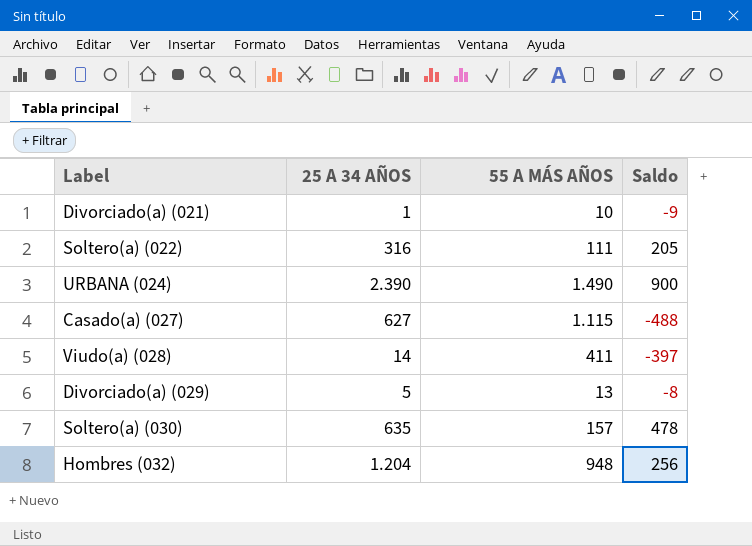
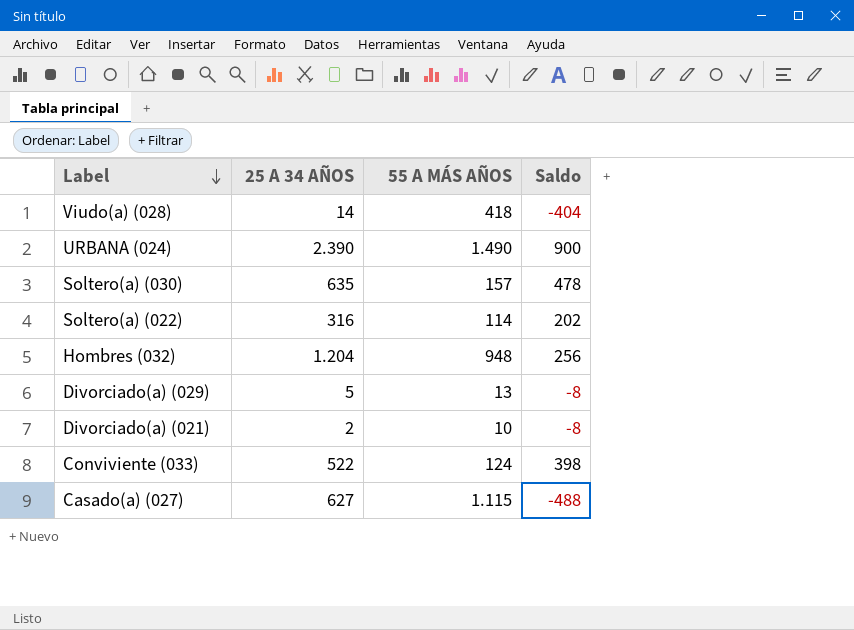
row order: none -> Label descending
Viudo(a) (028) | 55 A MÁS AÑOS: 411 -> 418
Viudo(a) (028) | Saldo: -397 -> -404
Soltero(a) (022) | 55 A MÁS AÑOS: 111 -> 114
Soltero(a) (022) | Saldo: 205 -> 202
Divorciado(a) (021) | 25 A 34 AÑOS: 1 -> 2
Divorciado(a) (021) | Saldo: -9 -> -8
row Conviviente (033): none -> 522 | 124 | 398

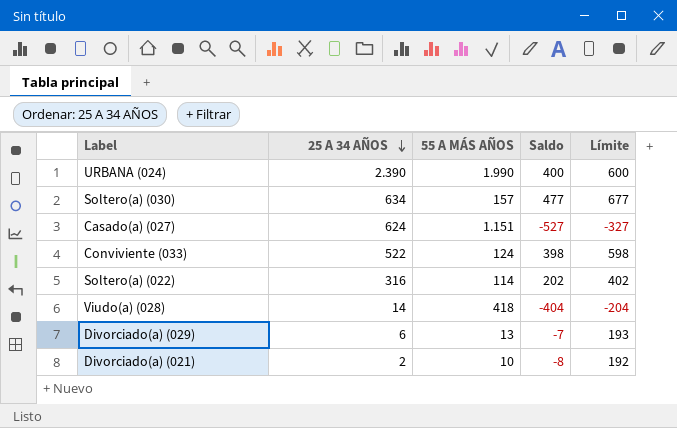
row order: Label descending -> 25 A 34 AÑOS descending
column Límite | formula: none -> [Saldo] + 200
row Hombres (032): 1.204 | 948 | 256 -> none
URBANA (024) | 55 A MÁS AÑOS: 1.490 -> 1.990
URBANA (024) | Saldo: 900 -> 400
Soltero(a) (030) | 25 A 34 AÑOS: 635 -> 634
Soltero(a) (030) | Saldo: 478 -> 477
Casado(a) (027) | 25 A 34 AÑOS: 627 -> 624
Casado(a) (027) | 55 A MÁS AÑOS: 1.115 -> 1.151
Casado(a) (027) | Saldo: -488 -> -527
Divorciado(a) (029) | 25 A 34 AÑOS: 5 -> 6
Divorciado(a) (029) | Saldo: -8 -> -7

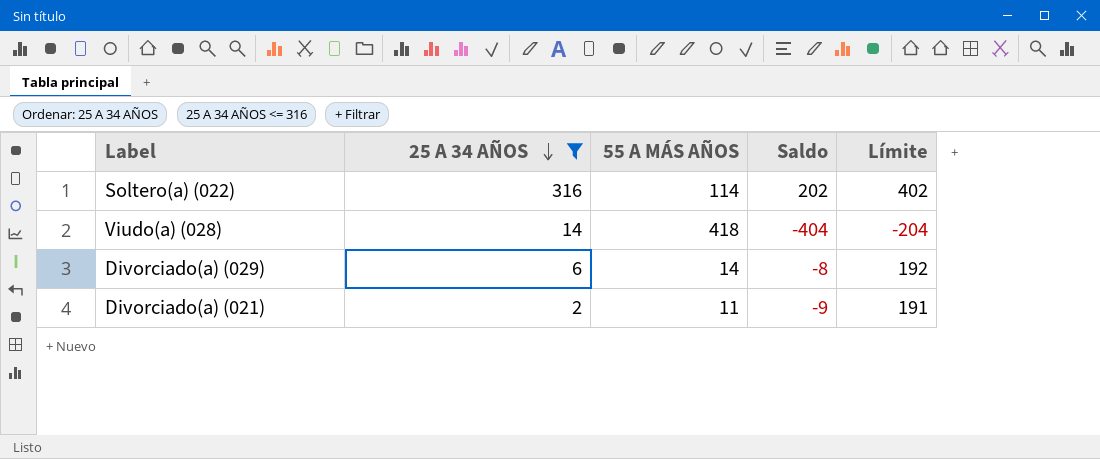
filter: none -> 25 A 34 AÑOS <= 316
Divorciado(a) (029) | 55 A MÁS AÑOS: 13 -> 14
Divorciado(a) (029) | Saldo: -7 -> -8
Divorciado(a) (029) | Límite: 193 -> 192
Divorciado(a) (021) | 55 A MÁS AÑOS: 10 -> 11
Divorciado(a) (021) | Saldo: -8 -> -9
Divorciado(a) (021) | Límite: 192 -> 191

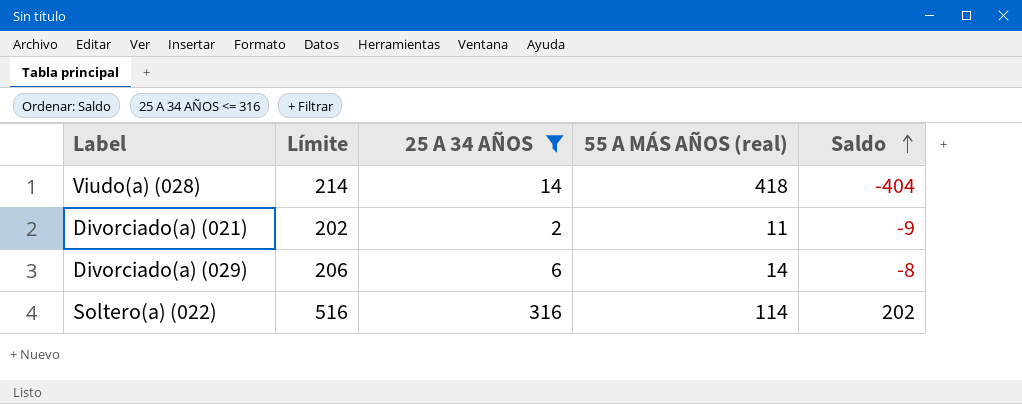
row order: 25 A 34 AÑOS descending -> Saldo ascending
column Límite | formula: [Saldo] + 200 -> [25 A 34 AÑOS] + 200
column Límite | position: 5 -> 2
column name: 55 A MÁS AÑOS -> 55 A MÁS AÑOS (real)

